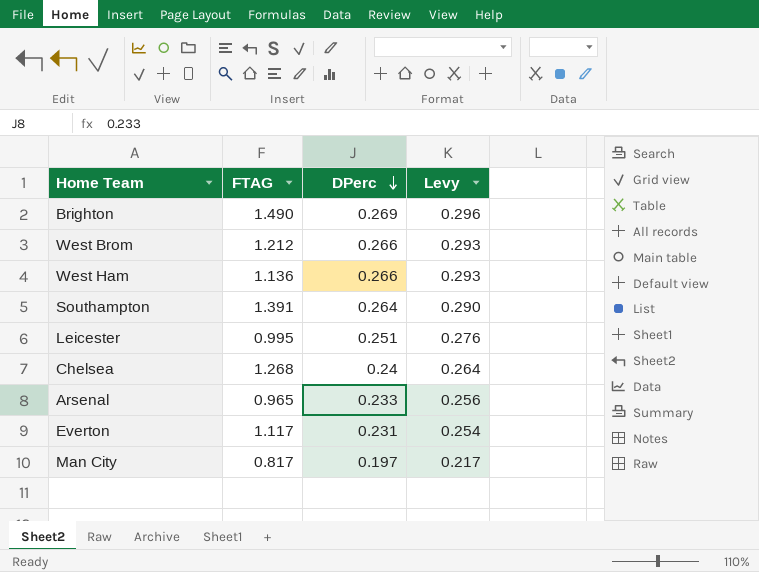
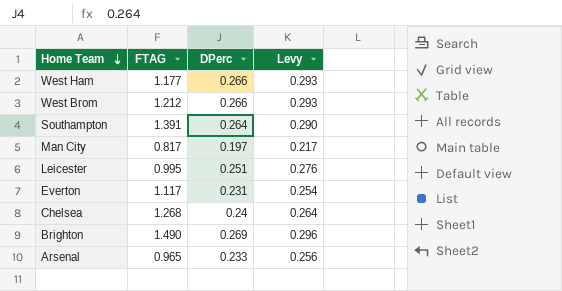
row order: DPerc descending -> Home Team descending
West Ham | FTAG: 1.136 -> 1.177

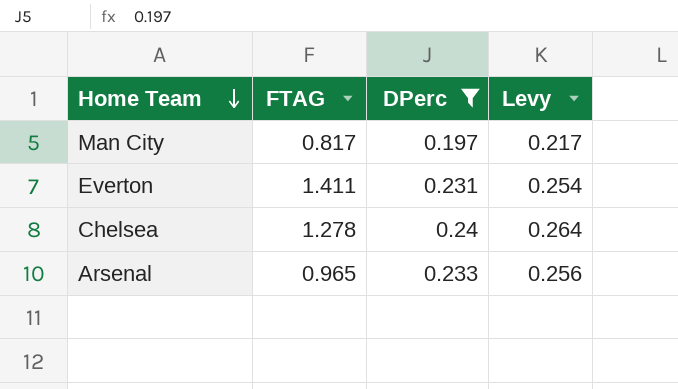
filter: none -> DPerc <= 0.24
Everton | FTAG: 1.117 -> 1.411
Chelsea | FTAG: 1.268 -> 1.278

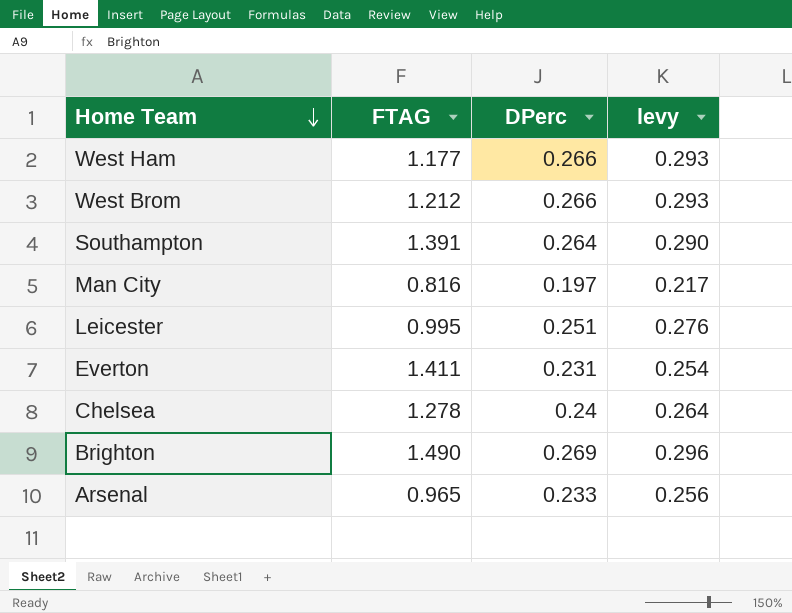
filter: DPerc <= 0.24 -> none
column name: Levy -> levy
Man City | FTAG: 0.817 -> 0.816

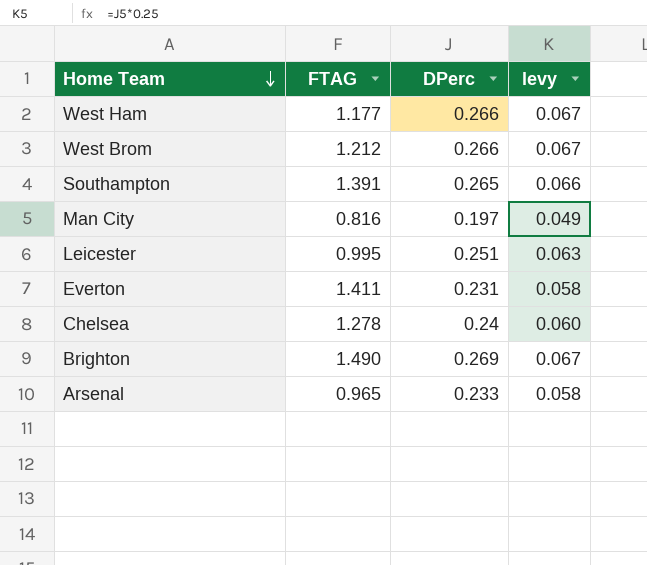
column levy | formula: [DPerc] * 1.1 -> [DPerc] * 0.25
Southampton | DPerc: 0.264 -> 0.265

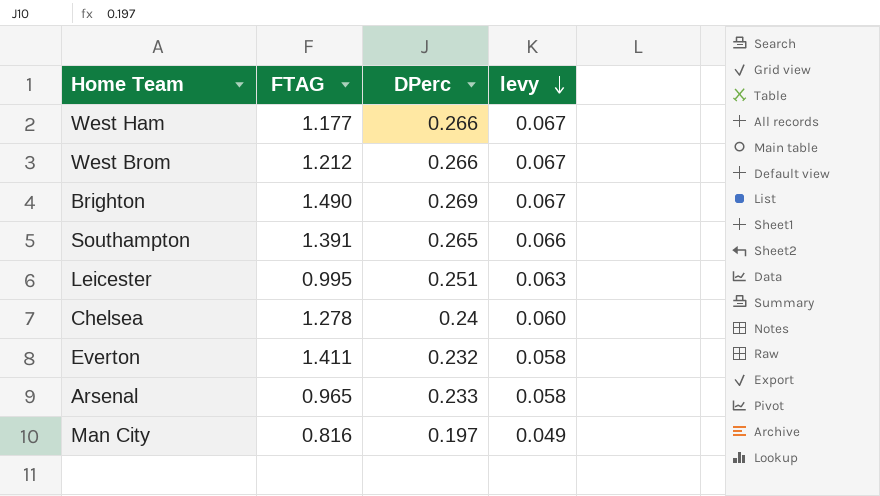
row order: Home Team descending -> levy descending
Everton | DPerc: 0.231 -> 0.232

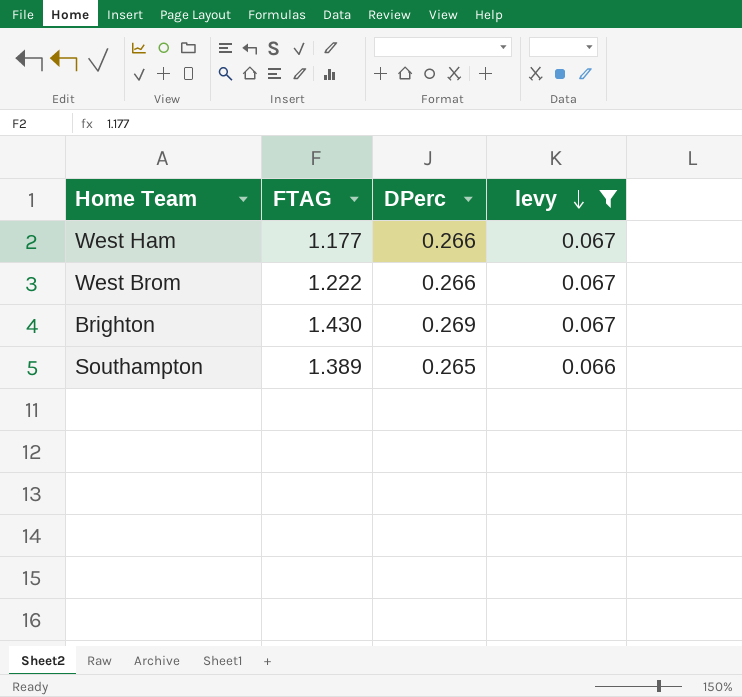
filter: none -> levy >= 0.066
West Brom | FTAG: 1.212 -> 1.222
Brighton | FTAG: 1.490 -> 1.430
Southampton | FTAG: 1.391 -> 1.389

